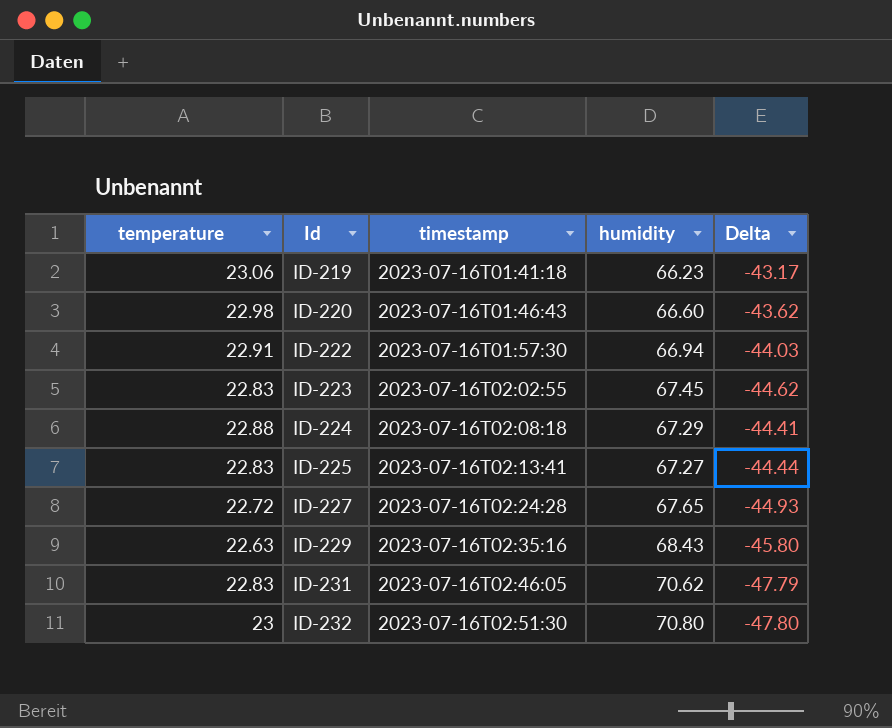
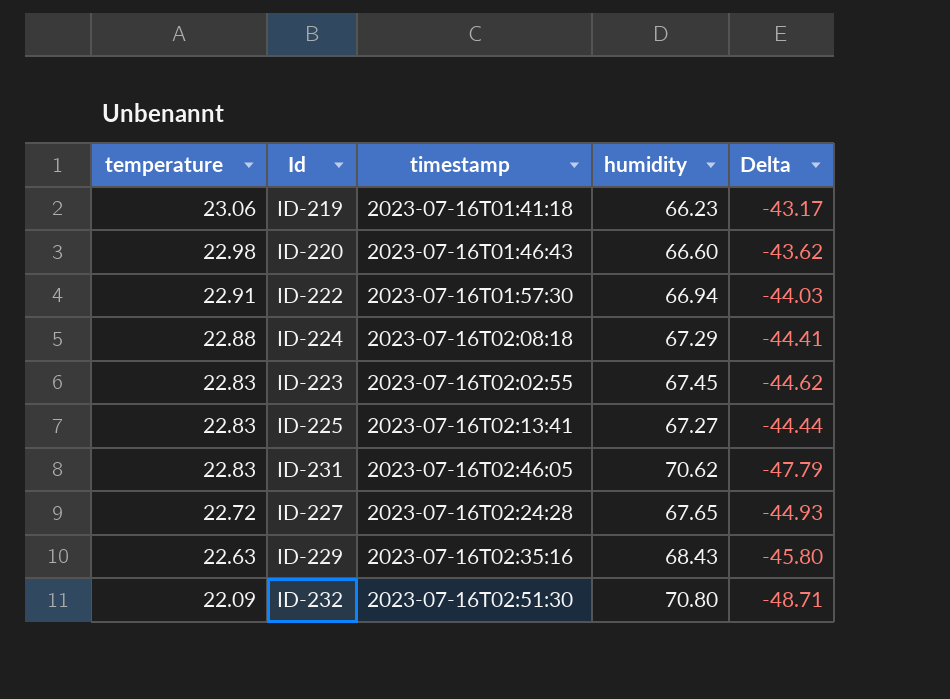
row order: Id ascending -> temperature descending
ID-232 | temperature: 23 -> 22.09
ID-232 | Delta: -47.80 -> -48.71

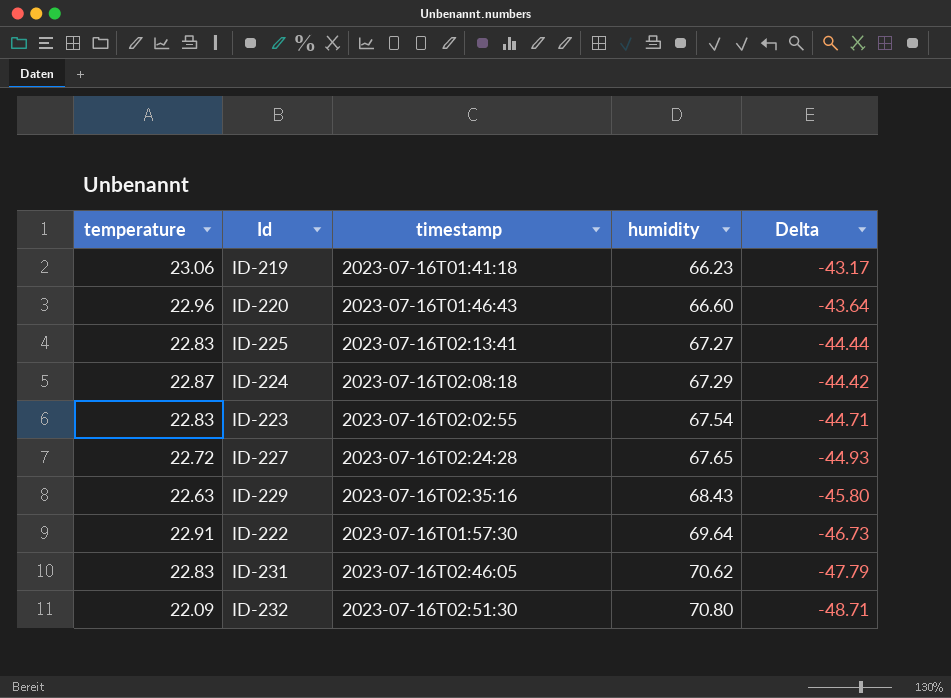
row order: temperature descending -> humidity ascending
ID-220 | temperature: 22.98 -> 22.96
ID-220 | Delta: -43.62 -> -43.64
ID-224 | temperature: 22.88 -> 22.87
ID-224 | Delta: -44.41 -> -44.42
ID-223 | humidity: 67.45 -> 67.54
ID-223 | Delta: -44.62 -> -44.71
ID-222 | humidity: 66.94 -> 69.64
ID-222 | Delta: -44.03 -> -46.73

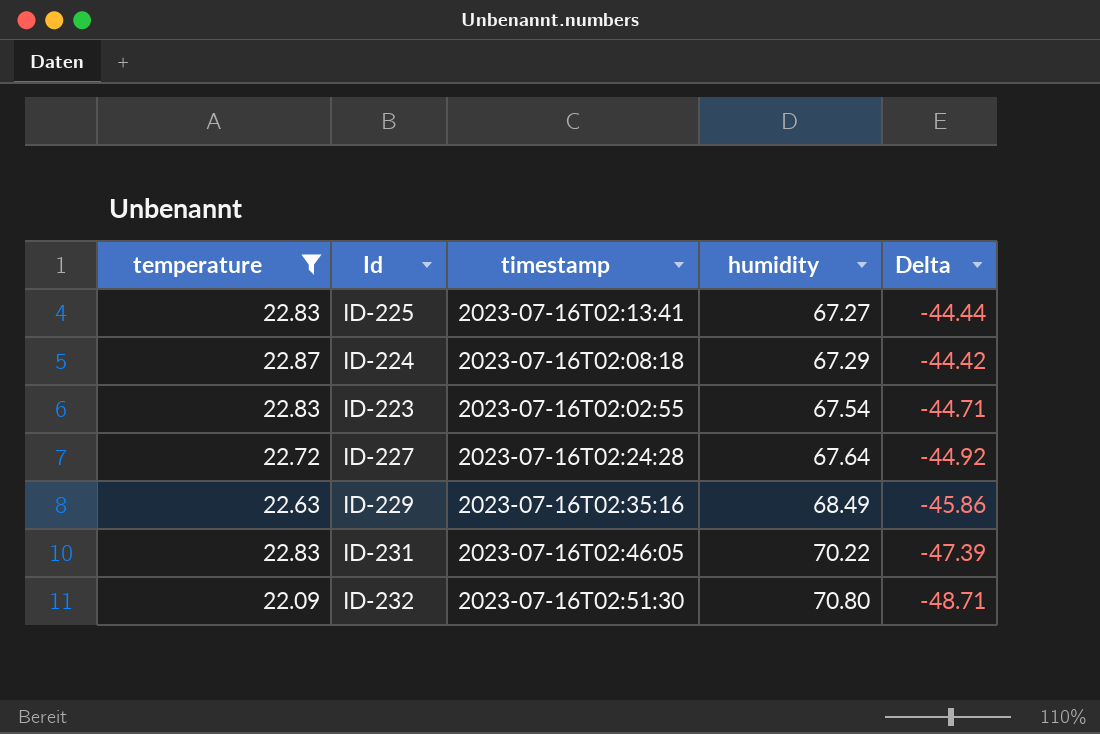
filter: none -> temperature <= 22.87
ID-227 | humidity: 67.65 -> 67.64
ID-227 | Delta: -44.93 -> -44.92
ID-229 | humidity: 68.43 -> 68.49
ID-229 | Delta: -45.80 -> -45.86
ID-231 | humidity: 70.62 -> 70.22
ID-231 | Delta: -47.79 -> -47.39

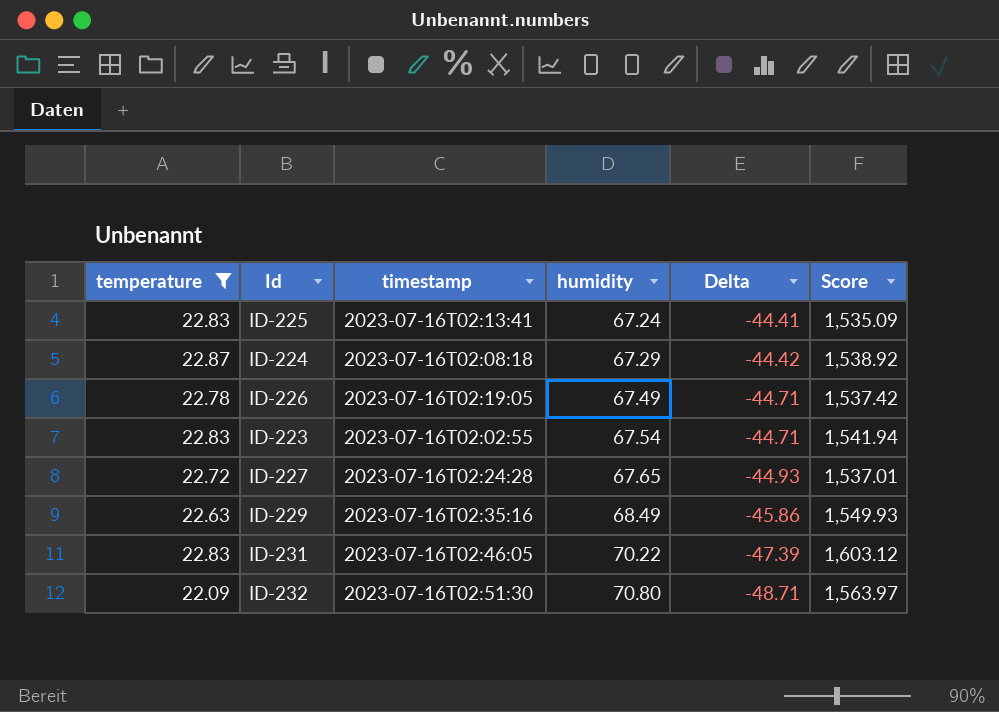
column Score | formula: none -> [temperature] * [humidity]
ID-225 | humidity: 67.27 -> 67.24
ID-225 | Delta: -44.44 -> -44.41
row ID-226: none -> 22.78 | 2023-07-16T02:19:05 | 67.49 | -44.71 | 1,537.42
ID-227 | humidity: 67.64 -> 67.65
ID-227 | Delta: -44.92 -> -44.93

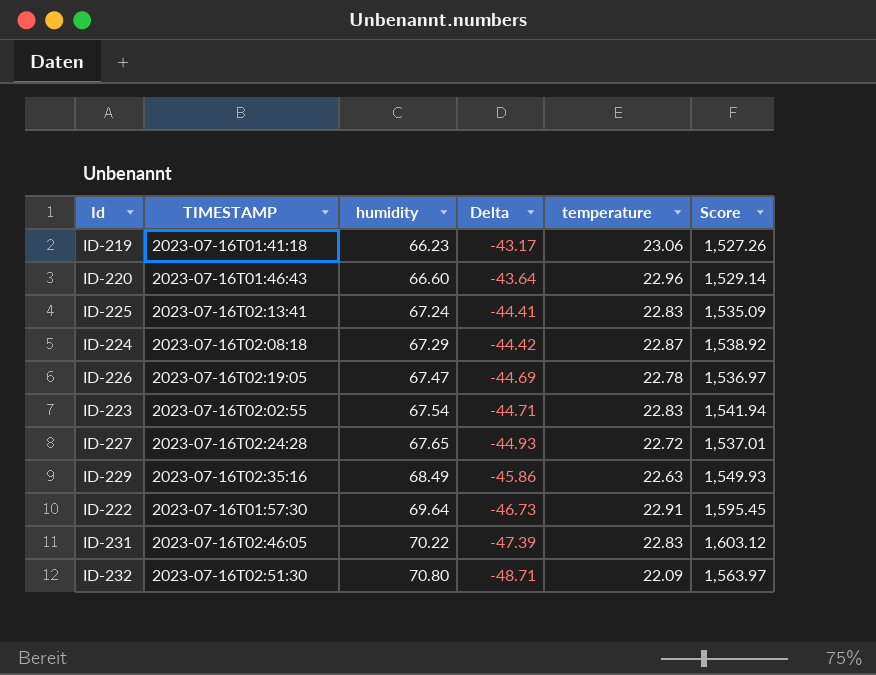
filter: temperature <= 22.87 -> none
column name: timestamp -> TIMESTAMP
column temperature | position: 1 -> 5
ID-226 | humidity: 67.49 -> 67.47
ID-226 | Delta: -44.71 -> -44.69
ID-226 | Score: 1,537.42 -> 1,536.97

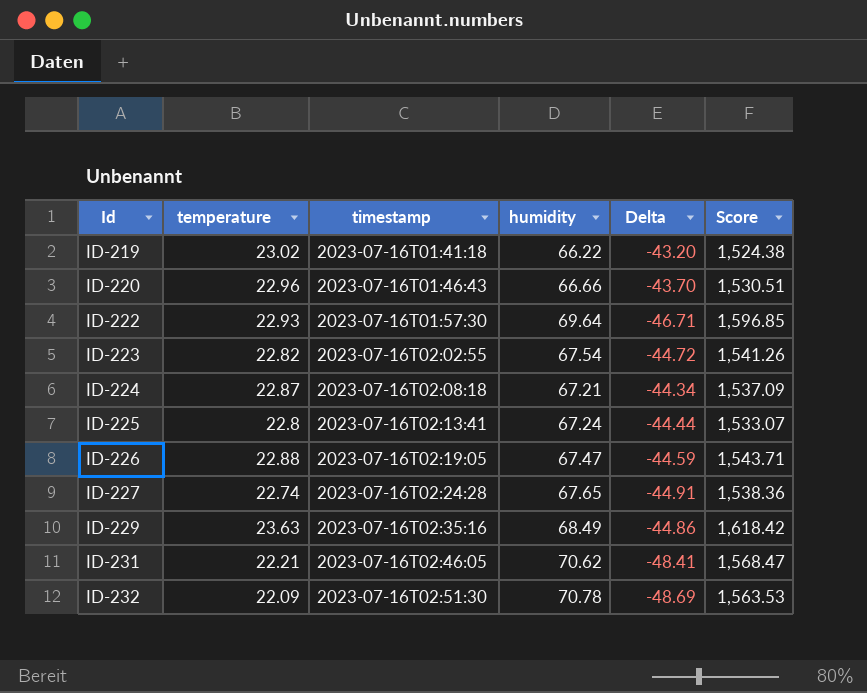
row order: humidity ascending -> Id ascending
column temperature | position: 5 -> 2
column name: TIMESTAMP -> timestamp
ID-219 | temperature: 23.06 -> 23.02
ID-219 | humidity: 66.23 -> 66.22
ID-219 | Delta: -43.17 -> -43.20
ID-219 | Score: 1,527.26 -> 1,524.38
ID-220 | humidity: 66.60 -> 66.66
ID-220 | Delta: -43.64 -> -43.70
ID-220 | Score: 1,529.14 -> 1,530.51
ID-222 | temperature: 22.91 -> 22.93
ID-222 | Delta: -46.73 -> -46.71
ID-222 | Score: 1,595.45 -> 1,596.85
ID-223 | temperature: 22.83 -> 22.82
ID-223 | Delta: -44.71 -> -44.72
ID-223 | Score: 1,541.94 -> 1,541.26
ID-224 | humidity: 67.29 -> 67.21
ID-224 | Delta: -44.42 -> -44.34
ID-224 | Score: 1,538.92 -> 1,537.09
ID-225 | temperature: 22.83 -> 22.8
ID-225 | Delta: -44.41 -> -44.44
ID-225 | Score: 1,535.09 -> 1,533.07
ID-226 | temperature: 22.78 -> 22.88
ID-226 | Delta: -44.69 -> -44.59
ID-226 | Score: 1,536.97 -> 1,543.71
ID-227 | temperature: 22.72 -> 22.74
ID-227 | Delta: -44.93 -> -44.91
ID-227 | Score: 1,537.01 -> 1,538.36
ID-229 | temperature: 22.63 -> 23.63
ID-229 | Delta: -45.86 -> -44.86
ID-229 | Score: 1,549.93 -> 1,618.42
ID-231 | temperature: 22.83 -> 22.21
ID-231 | humidity: 70.22 -> 70.62
ID-231 | Delta: -47.39 -> -48.41
ID-231 | Score: 1,603.12 -> 1,568.47
ID-232 | humidity: 70.80 -> 70.78
ID-232 | Delta: -48.71 -> -48.69
ID-232 | Score: 1,563.97 -> 1,563.53

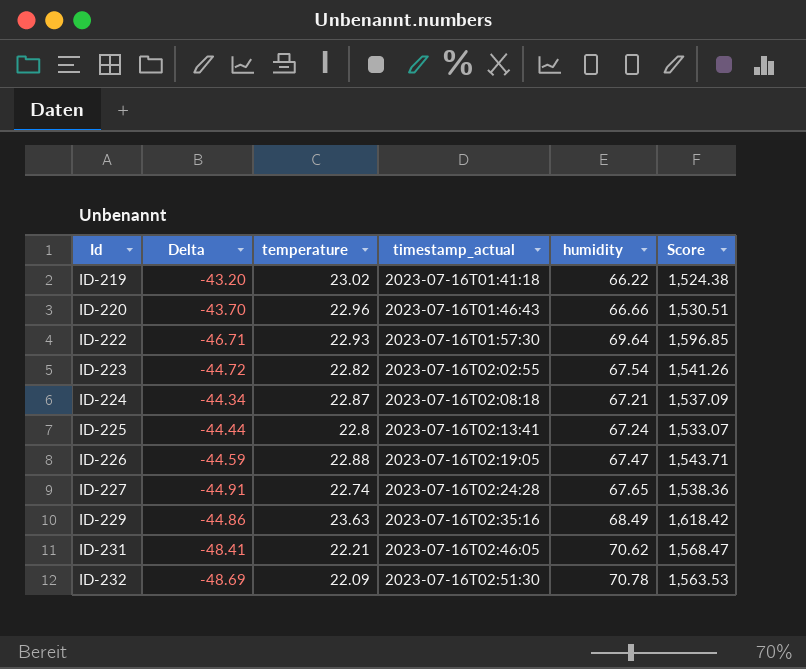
column Delta | position: 5 -> 2
column name: timestamp -> timestamp_actual

